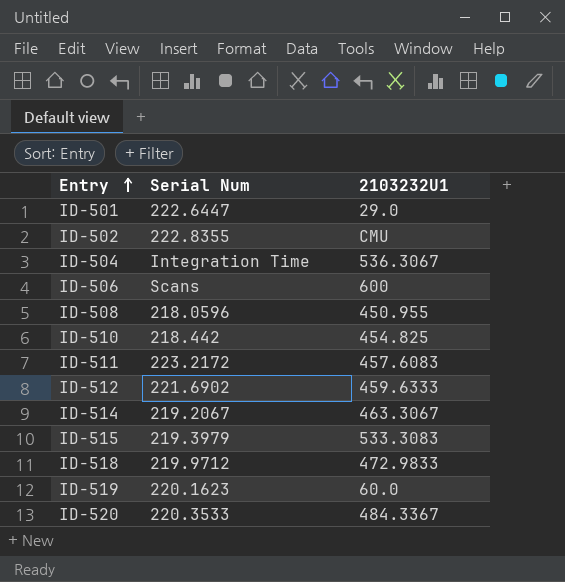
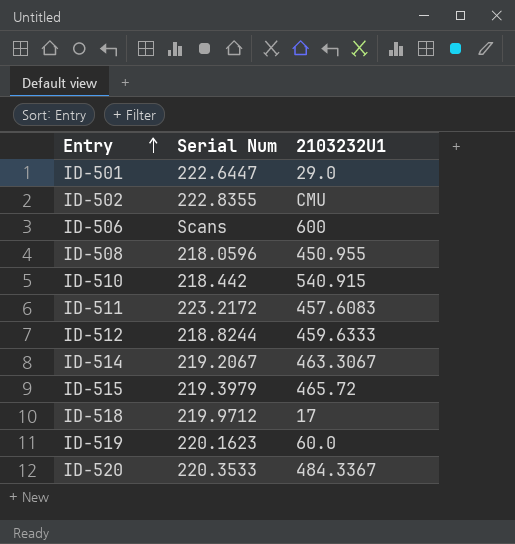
row ID-504: Integration Time | 536.3067 -> none
ID-510 | 2103232U1: 454.825 -> 540.915
ID-512 | Serial Num: 221.6902 -> 218.8244
ID-515 | 2103232U1: 533.3083 -> 465.72
ID-518 | 2103232U1: 472.9833 -> 17

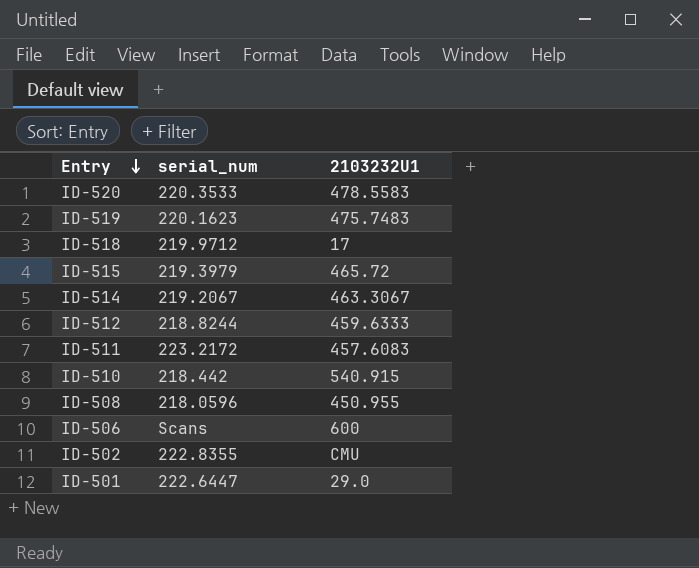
row order: Entry ascending -> Entry descending
column name: Serial Num -> serial_num
ID-520 | 2103232U1: 484.3367 -> 478.5583
ID-519 | 2103232U1: 60.0 -> 475.7483

